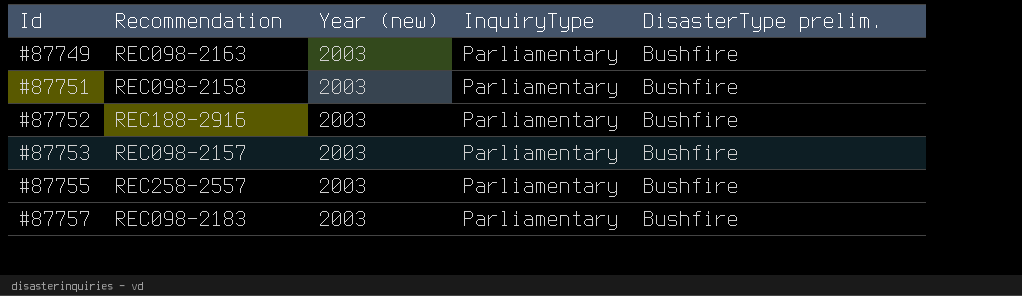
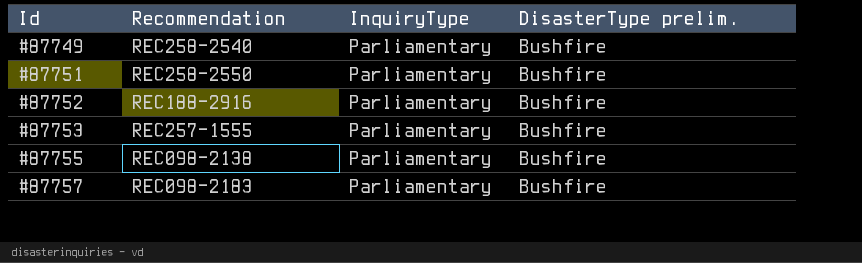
column Year (new) | position: 3 -> none
#87749 | Recommendation: REC098-2163 -> REC258-2540
#87751 | Recommendation: REC098-2158 -> REC258-2550
#87753 | Recommendation: REC098-2157 -> REC257-1555
#87755 | Recommendation: REC258-2557 -> REC098-2138

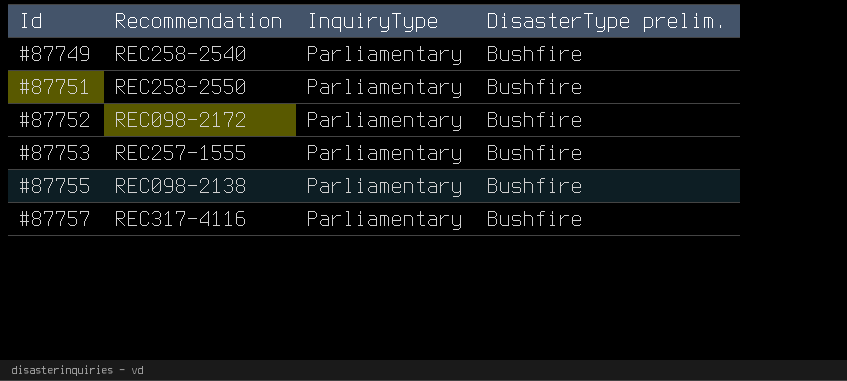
#87752 | Recommendation: REC188-2916 -> REC098-2172
#87757 | Recommendation: REC098-2183 -> REC317-4116

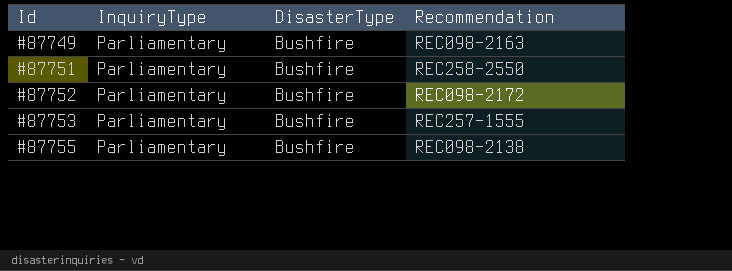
column name: DisasterType prelim. -> DisasterType
column Recommendation | position: 2 -> 4
row #87757: REC317-4116 | Parliamentary | Bushfire -> none
#87749 | Recommendation: REC258-2540 -> REC098-2163

